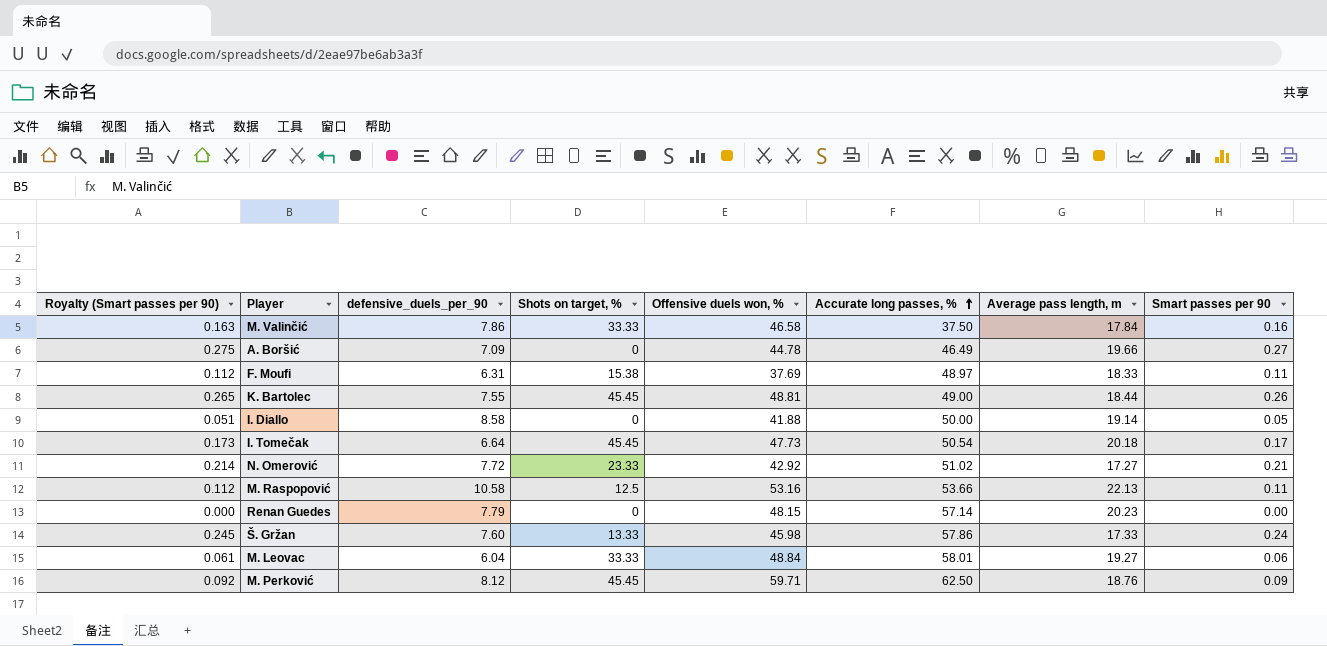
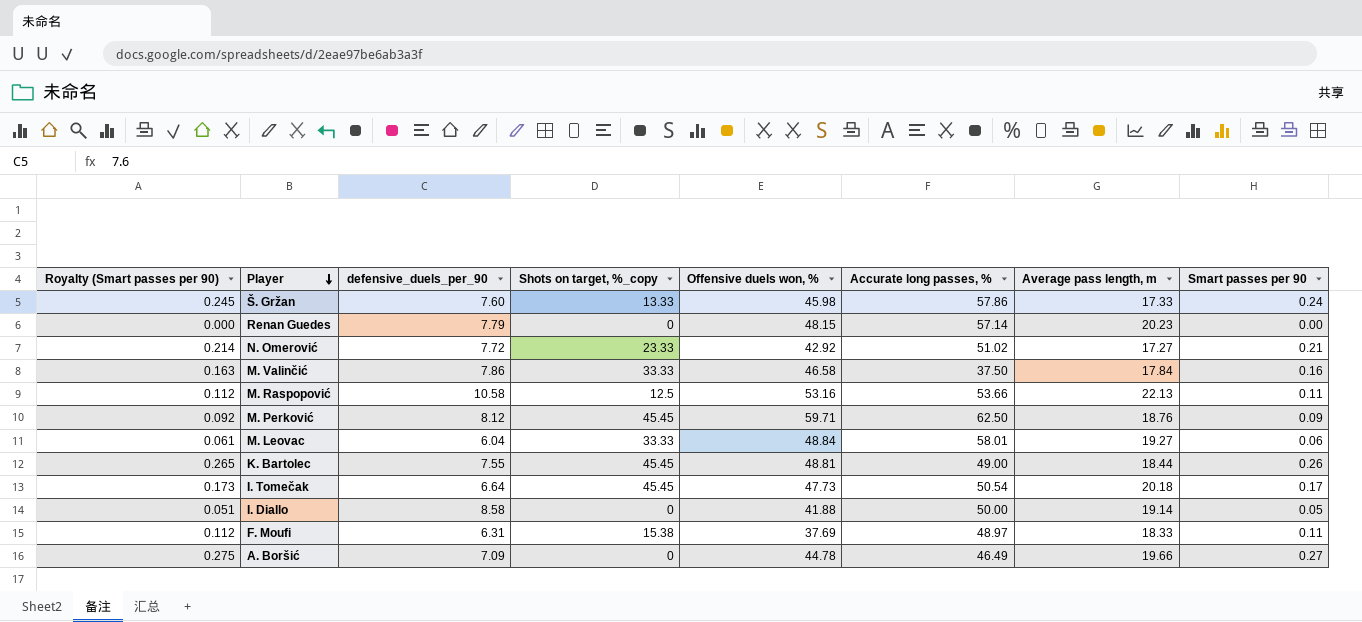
row order: Accurate long passes, % ascending -> Player descending
column name: Shots on target, % -> Shots on target, %_copy

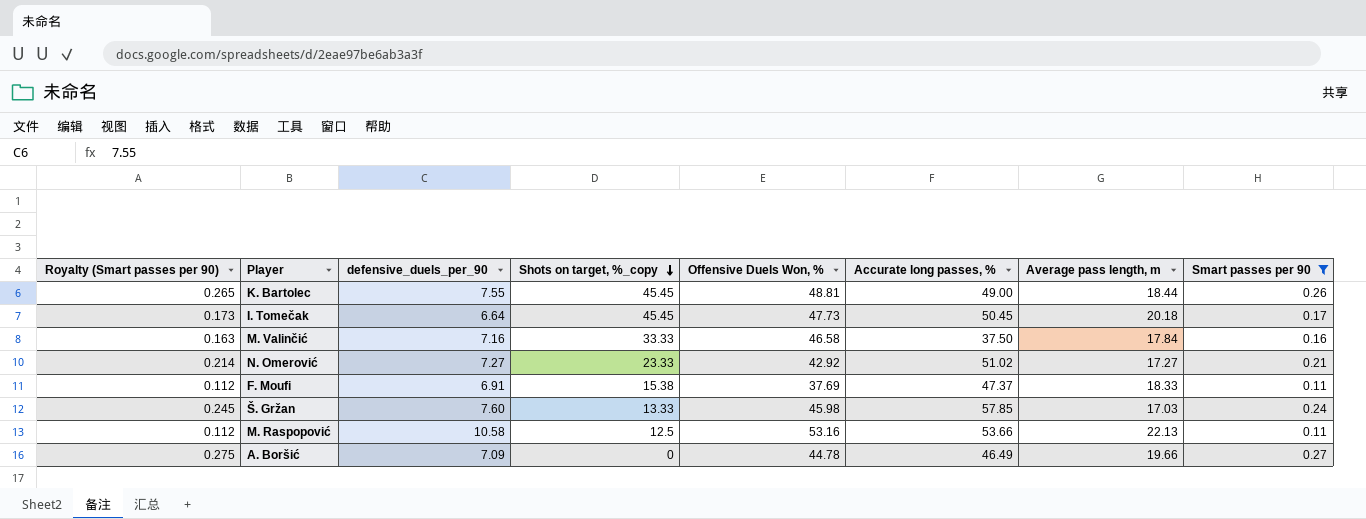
filter: none -> Smart passes per 90 >= 0.11
row order: Player descending -> Shots on target, %_copy descending
column name: Offensive duels won, % -> Offensive Duels Won, %
I. Tomečak | Accurate long passes, %: 50.54 -> 50.45
M. Valinčić | defensive_duels_per_90: 7.86 -> 7.16
N. Omerović | defensive_duels_per_90: 7.72 -> 7.27
F. Moufi | defensive_duels_per_90: 6.31 -> 6.91
F. Moufi | Accurate long passes, %: 48.97 -> 47.37
Š. Gržan | Accurate long passes, %: 57.86 -> 57.85
Š. Gržan | Average pass length, m: 17.33 -> 17.03

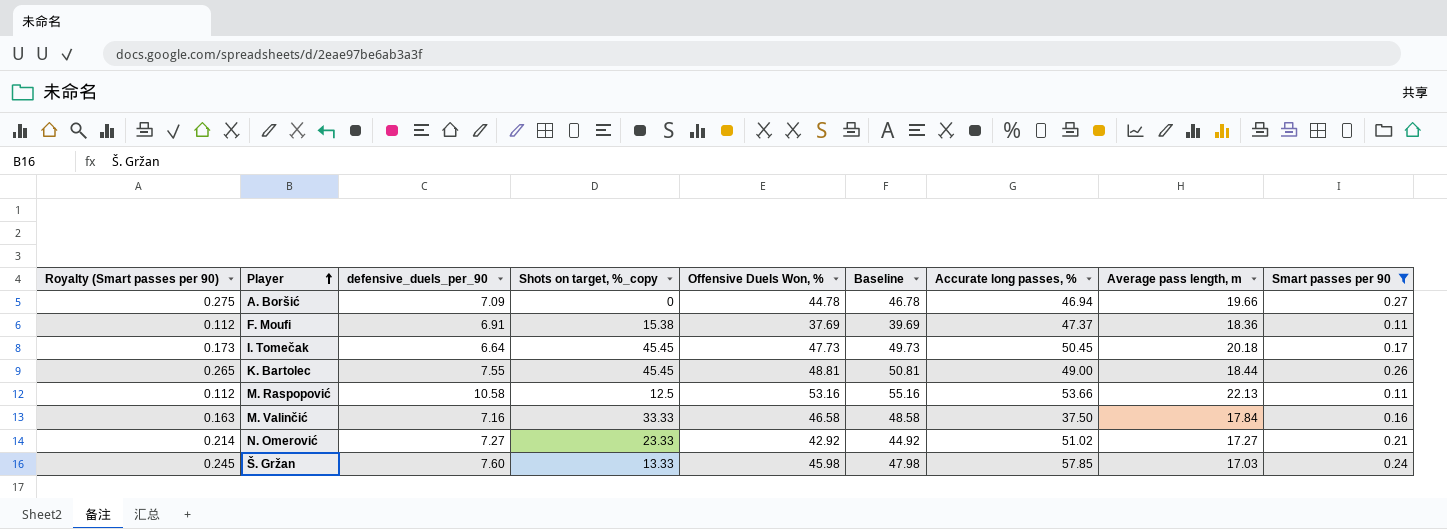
row order: Shots on target, %_copy descending -> Player ascending
column Baseline | formula: none -> [Offensive Duels Won, %] + 2
A. Boršić | Accurate long passes, %: 46.49 -> 46.94
F. Moufi | Average pass length, m: 18.33 -> 18.36

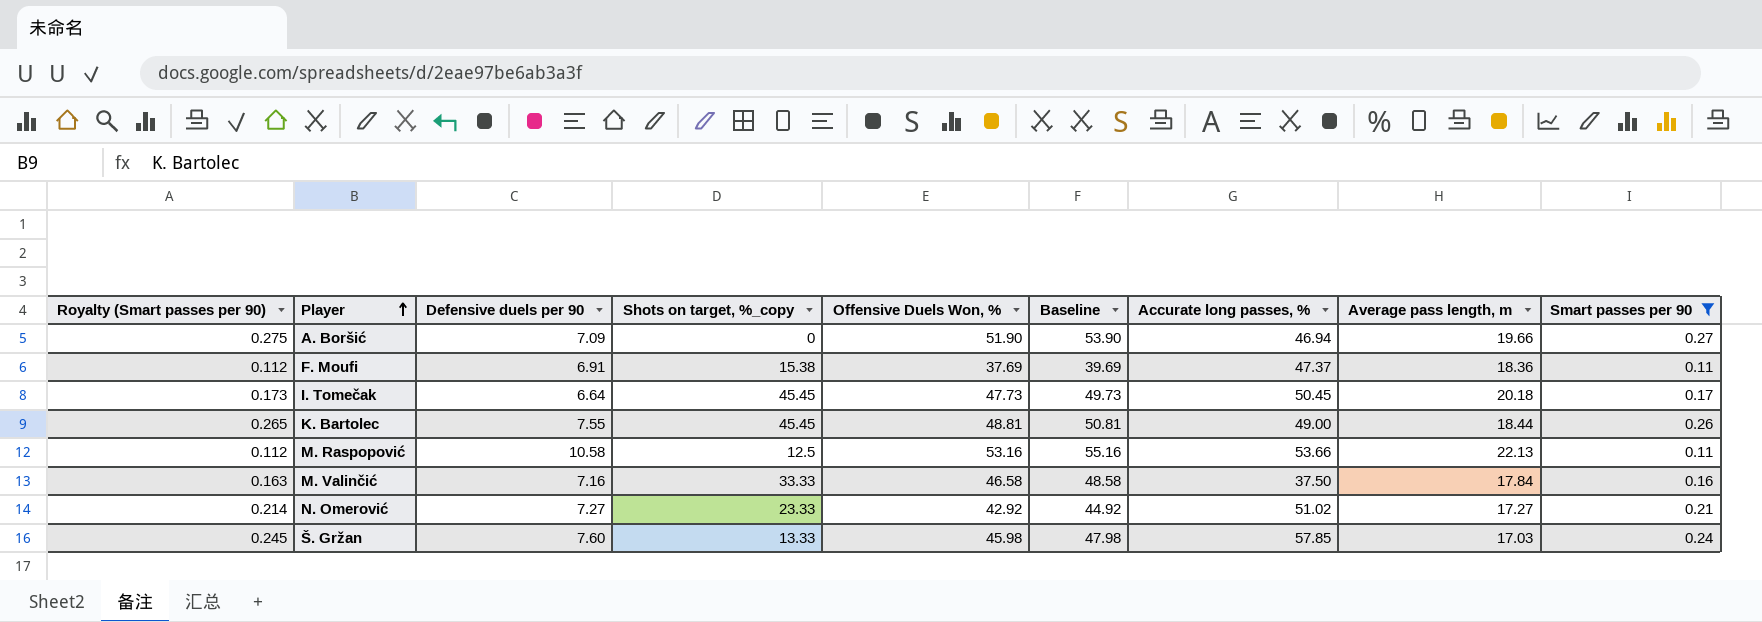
column name: defensive_duels_per_90 -> Defensive duels per 90
A. Boršić | Offensive Duels Won, %: 44.78 -> 51.90
A. Boršić | Baseline: 46.78 -> 53.90

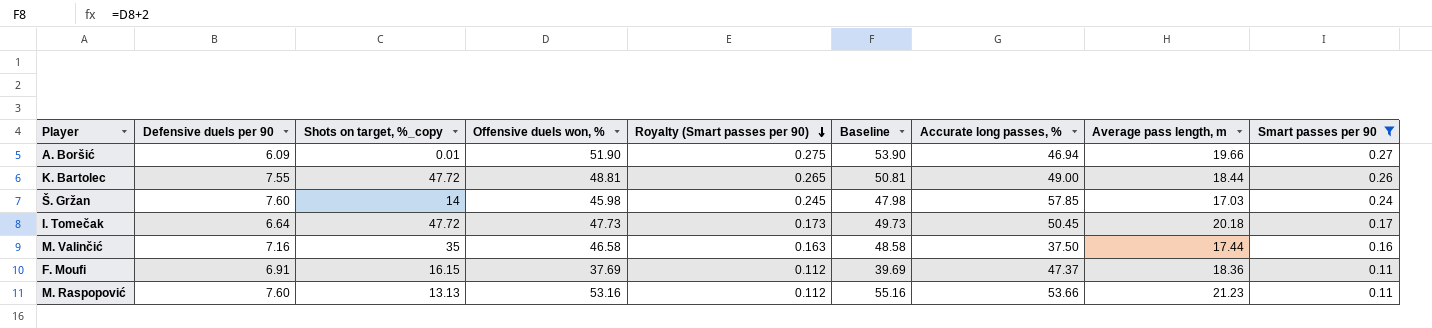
row order: Player ascending -> Royalty (Smart passes per 90) descending
column name: Offensive Duels Won, % -> Offensive duels won, %
column Royalty (Smart passes per 90) | position: 1 -> 5
row N. Omerović: 0.214 | 7.27 | 23.33 | 42.92 | 44.92 | 51.02 | 17.27 | 0.21 -> none
A. Boršić | Defensive duels per 90: 7.09 -> 6.09
A. Boršić | Shots on target, %_copy: 0 -> 0.01
K. Bartolec | Shots on target, %_copy: 45.45 -> 47.72
Š. Gržan | Shots on target, %_copy: 13.33 -> 14
I. Tomečak | Shots on target, %_copy: 45.45 -> 47.72
M. Valinčić | Shots on target, %_copy: 33.33 -> 35
M. Valinčić | Average pass length, m: 17.84 -> 17.44
F. Moufi | Shots on target, %_copy: 15.38 -> 16.15
M. Raspopović | Defensive duels per 90: 10.58 -> 7.60
M. Raspopović | Shots on target, %_copy: 12.5 -> 13.13
M. Raspopović | Average pass length, m: 22.13 -> 21.23

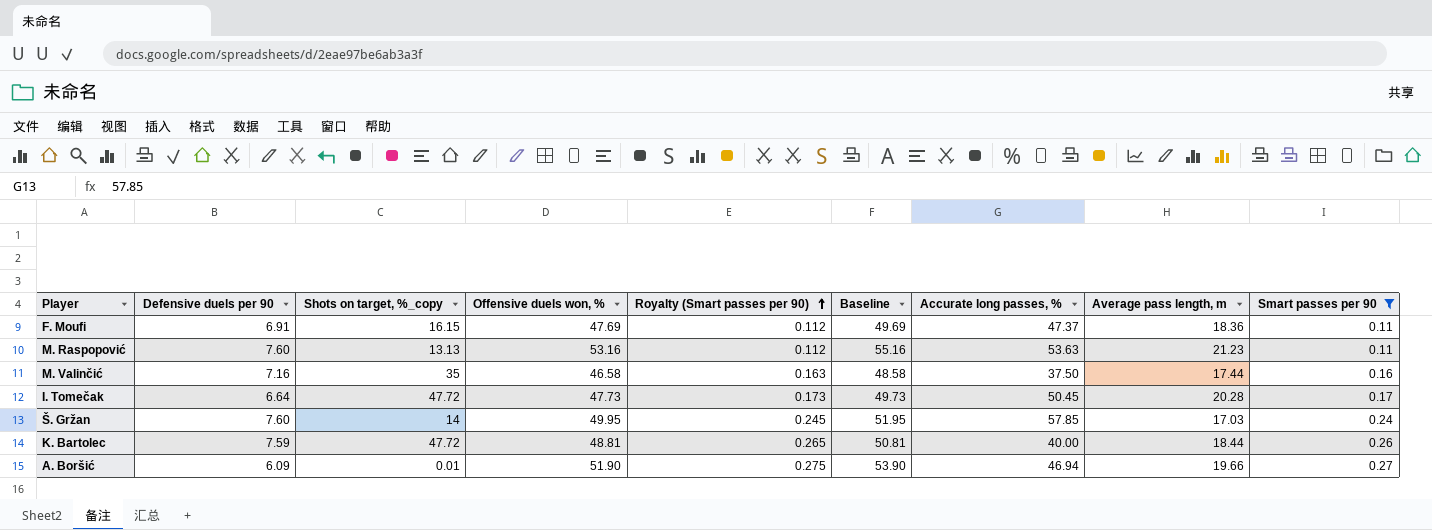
row order: Royalty (Smart passes per 90) descending -> Royalty (Smart passes per 90) ascending
F. Moufi | Offensive duels won, %: 37.69 -> 47.69
F. Moufi | Baseline: 39.69 -> 49.69
M. Raspopović | Accurate long passes, %: 53.66 -> 53.63
I. Tomečak | Average pass length, m: 20.18 -> 20.28
Š. Gržan | Offensive duels won, %: 45.98 -> 49.95
Š. Gržan | Baseline: 47.98 -> 51.95
K. Bartolec | Defensive duels per 90: 7.55 -> 7.59
K. Bartolec | Accurate long passes, %: 49.00 -> 40.00

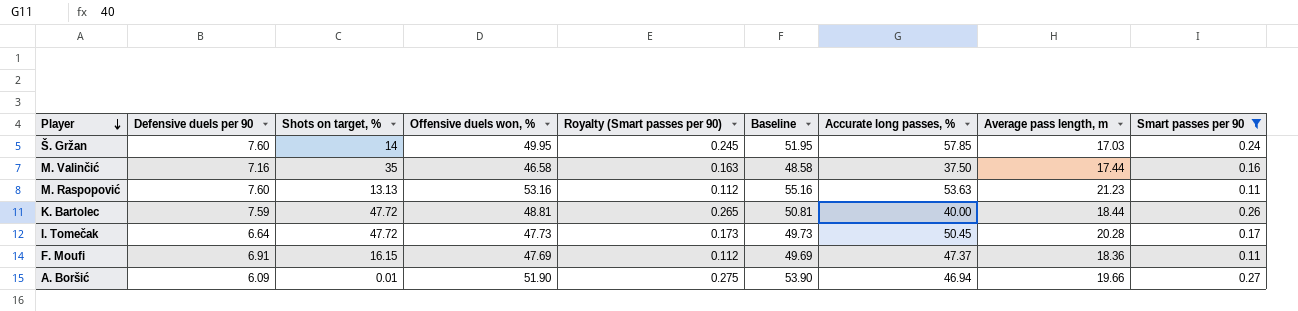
row order: Royalty (Smart passes per 90) ascending -> Player descending
column name: Shots on target, %_copy -> Shots on target, %

